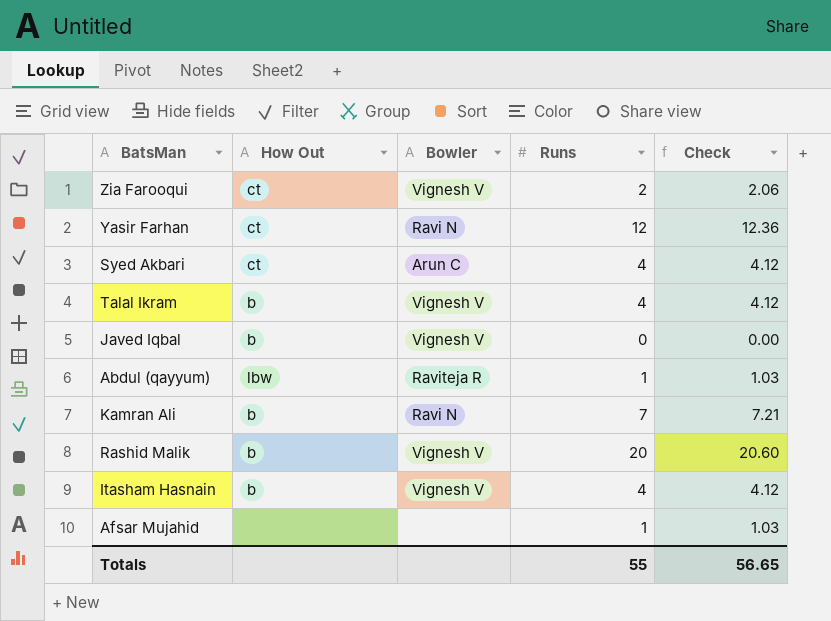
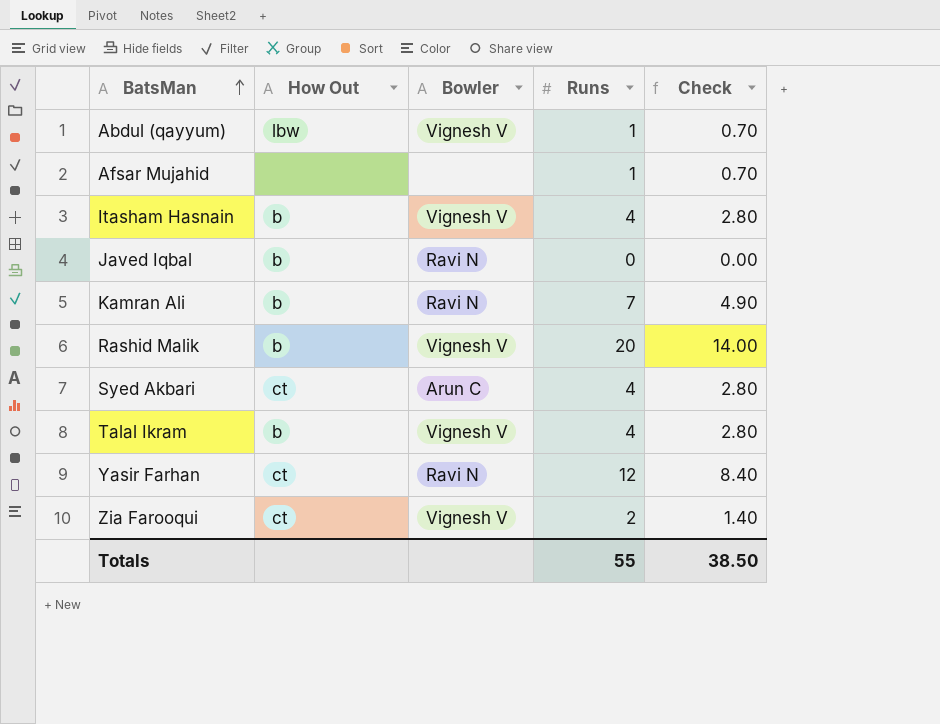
row order: none -> BatsMan ascending
column Check | formula: [Runs] * 1.03 -> [Runs] * 0.7
Abdul (qayyum) | Bowler: Raviteja R -> Vignesh V
Javed Iqbal | Bowler: Vignesh V -> Ravi N
Totals | Check: 56.65 -> 38.50

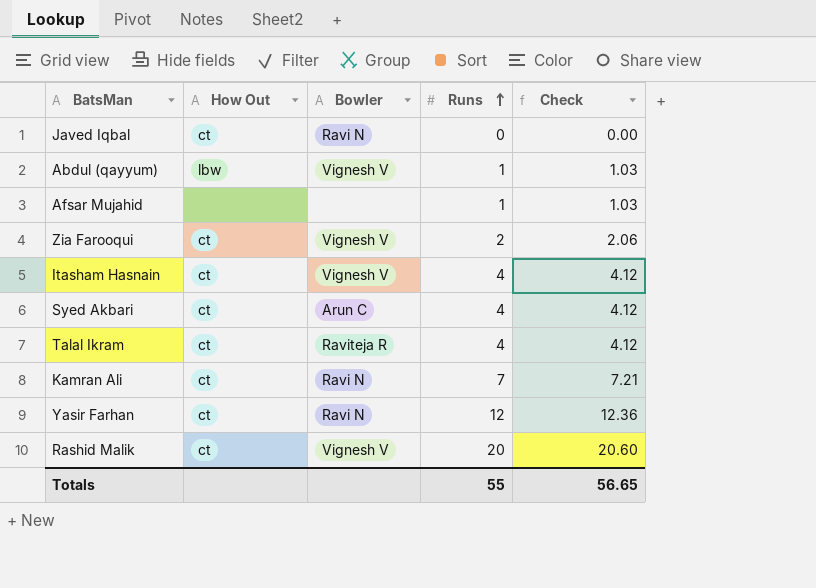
row order: BatsMan ascending -> Runs ascending
column Check | formula: [Runs] * 0.7 -> [Runs] * 1.03
Javed Iqbal | How Out: b -> ct
Itasham Hasnain | How Out: b -> ct
Talal Ikram | How Out: b -> ct
Talal Ikram | Bowler: Vignesh V -> Raviteja R
Kamran Ali | How Out: b -> ct
Rashid Malik | How Out: b -> ct
Totals | Check: 38.50 -> 56.65

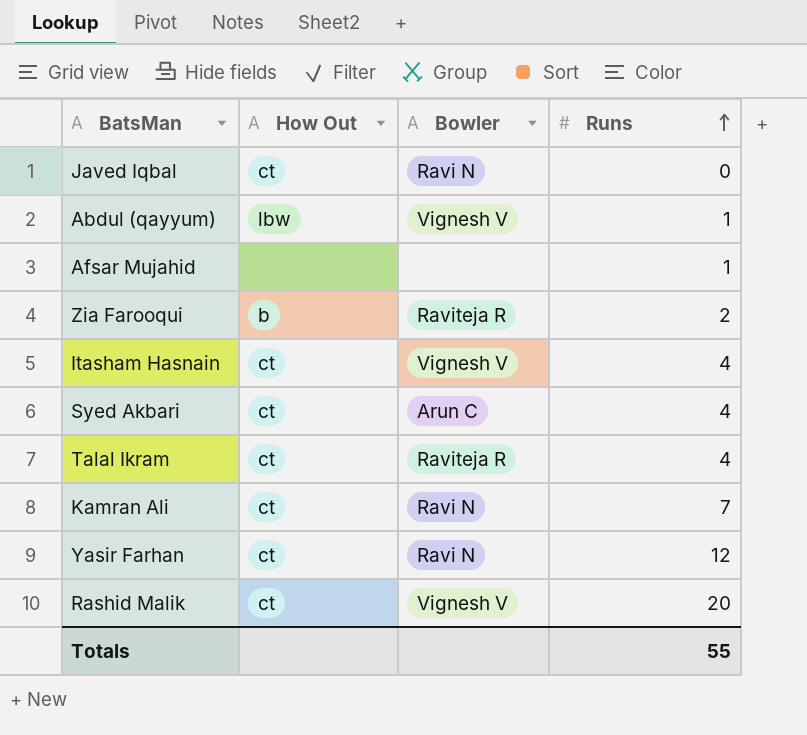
column Check | formula: [Runs] * 1.03 -> none
Zia Farooqui | How Out: ct -> b
Zia Farooqui | Bowler: Vignesh V -> Raviteja R

